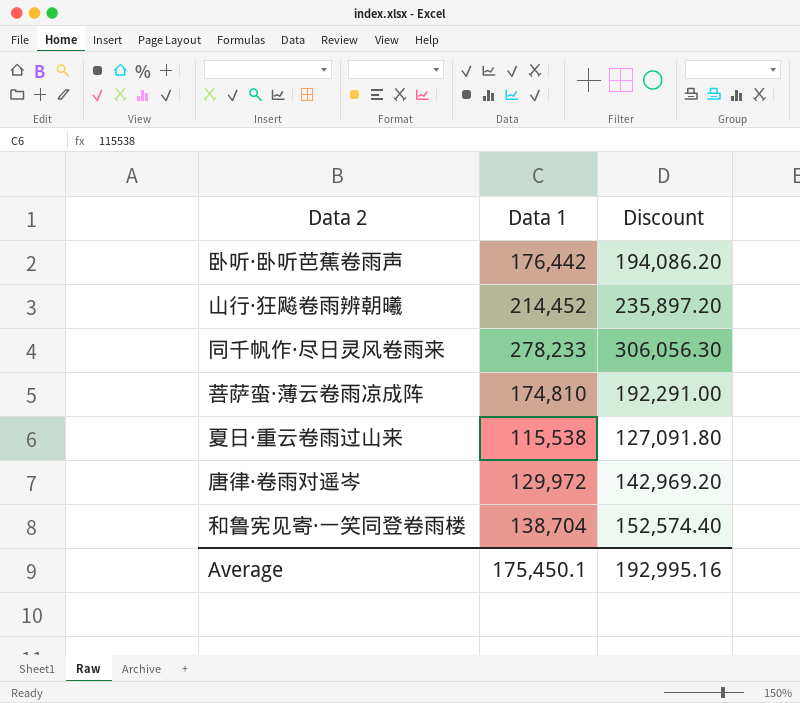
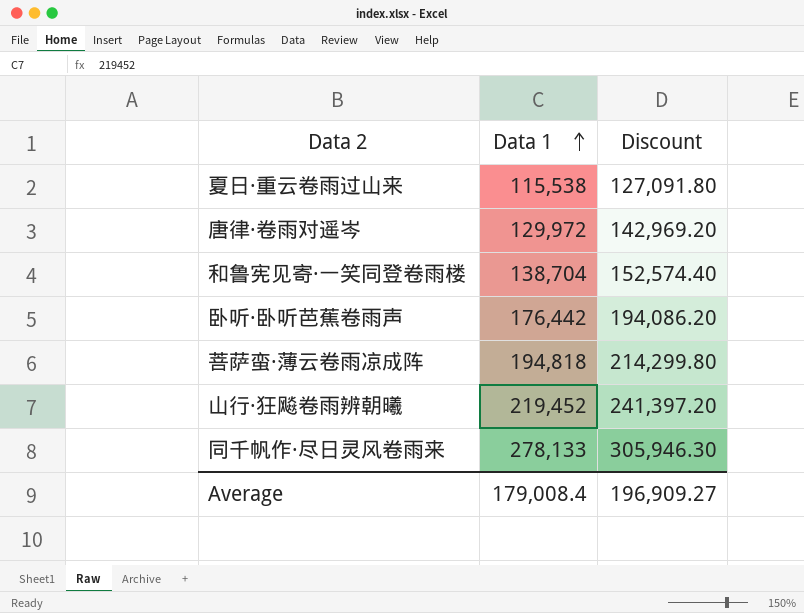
row order: none -> Data 1 ascending
菩萨蛮·薄云卷雨凉成阵 | Data 1: 174,810 -> 194,818
菩萨蛮·薄云卷雨凉成阵 | Discount: 192,291.00 -> 214,299.80
山行·狂飚卷雨辨朝曦 | Data 1: 214,452 -> 219,452
山行·狂飚卷雨辨朝曦 | Discount: 235,897.20 -> 241,397.20
同千帆作·尽日灵风卷雨来 | Data 1: 278,233 -> 278,133
同千帆作·尽日灵风卷雨来 | Discount: 306,056.30 -> 305,946.30
Average | Data 1: 175,450.1 -> 179,008.4
Average | Discount: 192,995.16 -> 196,909.27

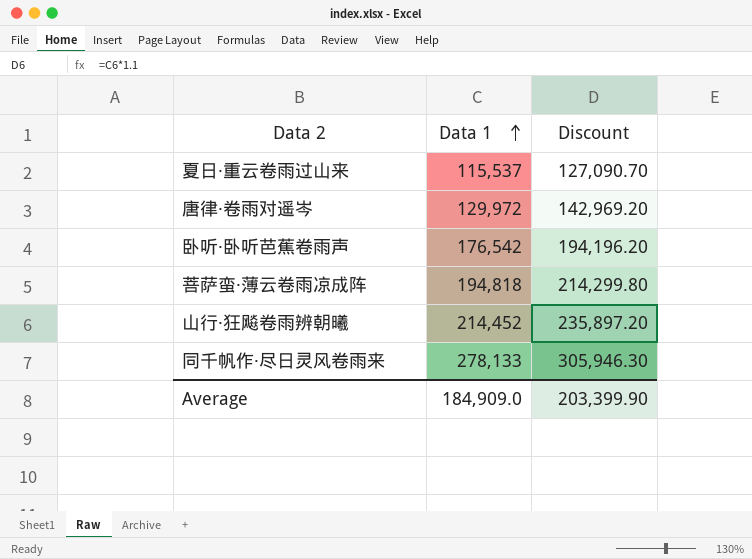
row 和鲁宪见寄·一笑同登卷雨楼: 138,704 | 152,574.40 -> none
夏日·重云卷雨过山来 | Data 1: 115,538 -> 115,537
夏日·重云卷雨过山来 | Discount: 127,091.80 -> 127,090.70
卧听·卧听芭蕉卷雨声 | Data 1: 176,442 -> 176,542
卧听·卧听芭蕉卷雨声 | Discount: 194,086.20 -> 194,196.20
山行·狂飚卷雨辨朝曦 | Data 1: 219,452 -> 214,452
山行·狂飚卷雨辨朝曦 | Discount: 241,397.20 -> 235,897.20
Average | Data 1: 179,008.4 -> 184,909.0
Average | Discount: 196,909.27 -> 203,399.90

